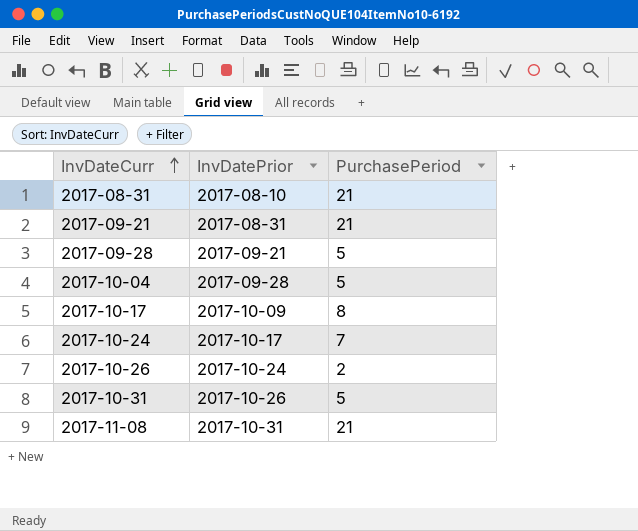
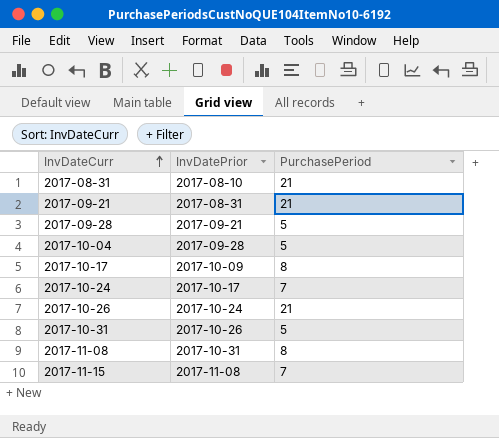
2017-10-26 | PurchasePeriod: 2 -> 21
2017-11-08 | PurchasePeriod: 21 -> 8
row 2017-11-15: none -> 2017-11-08 | 7

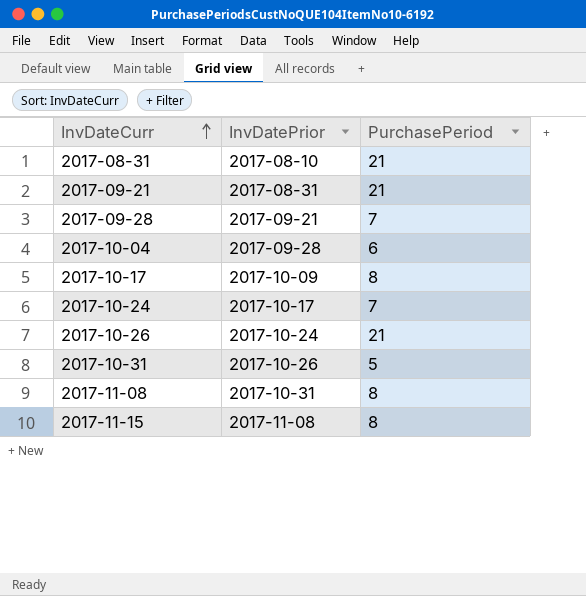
2017-09-28 | PurchasePeriod: 5 -> 7
2017-10-04 | PurchasePeriod: 5 -> 6
2017-11-15 | PurchasePeriod: 7 -> 8

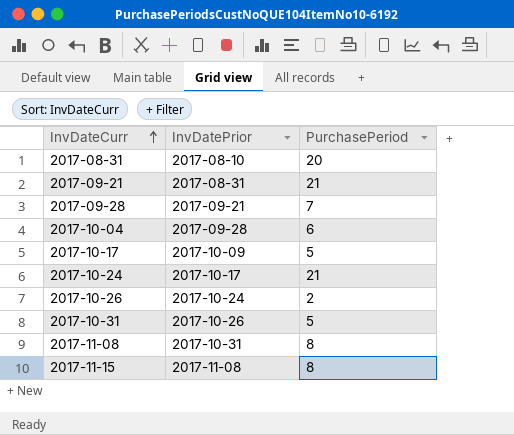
2017-08-31 | PurchasePeriod: 21 -> 20
2017-10-17 | PurchasePeriod: 8 -> 5
2017-10-24 | PurchasePeriod: 7 -> 21
2017-10-26 | PurchasePeriod: 21 -> 2

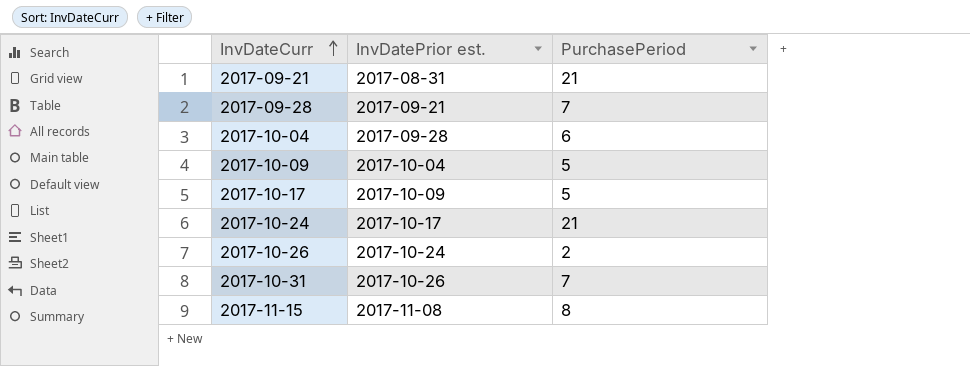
column name: InvDatePrior -> InvDatePrior est.
row 2017-08-31: 2017-08-10 | 20 -> none
row 2017-11-08: 2017-10-31 | 8 -> none
row 2017-10-09: none -> 2017-10-04 | 5
2017-10-31 | PurchasePeriod: 5 -> 7

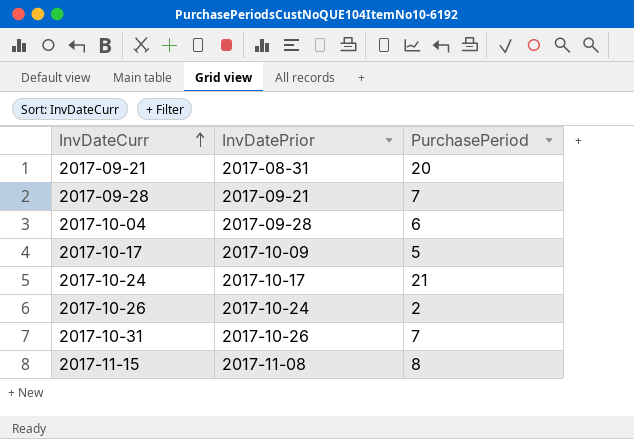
column name: InvDatePrior est. -> InvDatePrior
row 2017-10-09: 2017-10-04 | 5 -> none
2017-09-21 | PurchasePeriod: 21 -> 20

